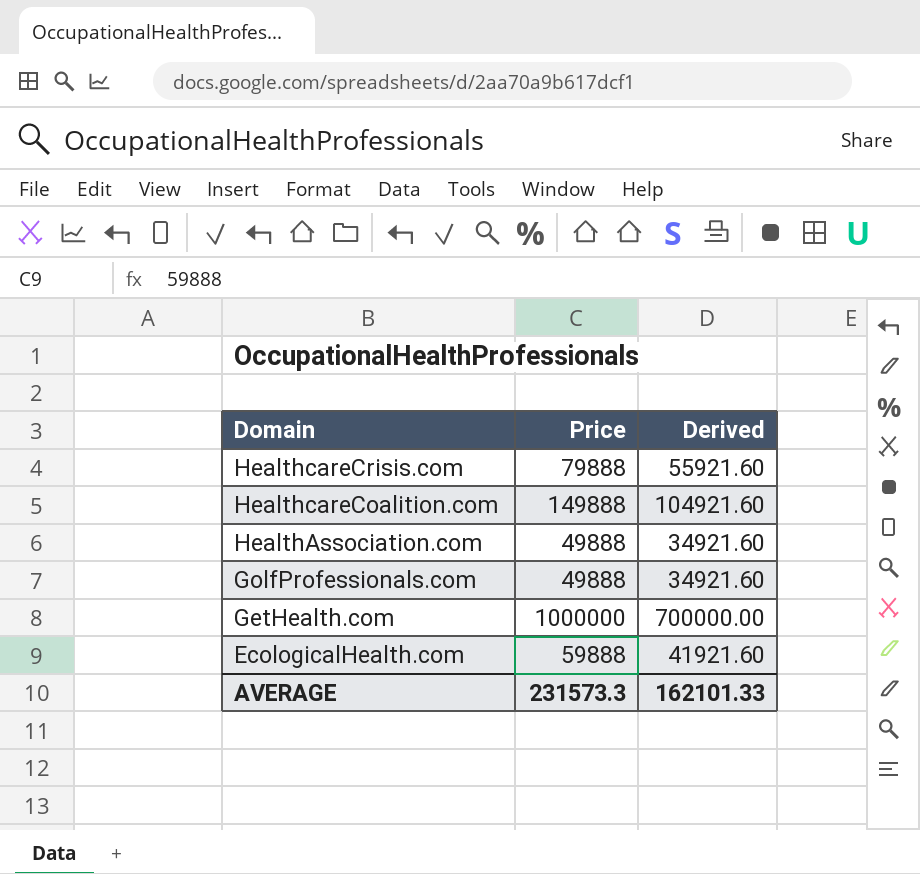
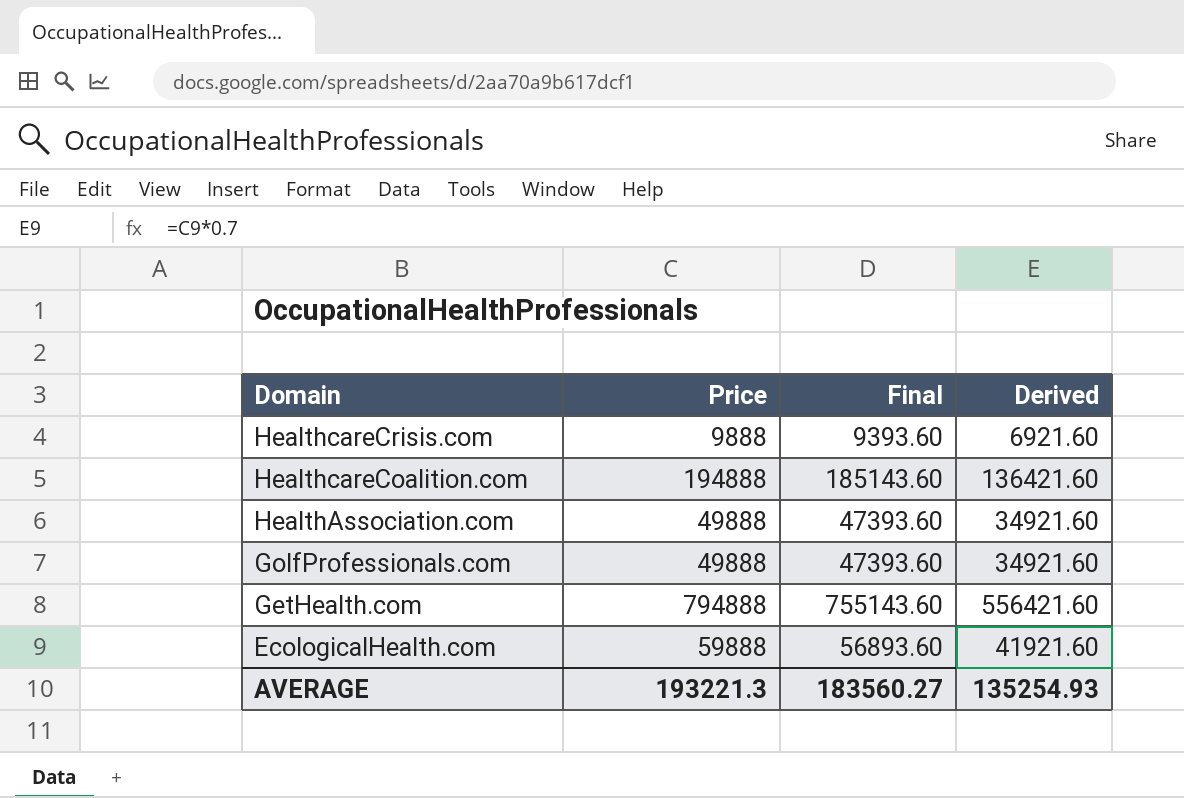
column Final | formula: none -> [Price] * 0.95
HealthcareCrisis.com | Price: 79888 -> 9888
HealthcareCrisis.com | Derived: 55921.60 -> 6921.60
HealthcareCoalition.com | Price: 149888 -> 194888
HealthcareCoalition.com | Derived: 104921.60 -> 136421.60
GetHealth.com | Price: 1000000 -> 794888
GetHealth.com | Derived: 700000.00 -> 556421.60
AVERAGE | Price: 231573.3 -> 193221.3
AVERAGE | Derived: 162101.33 -> 135254.93

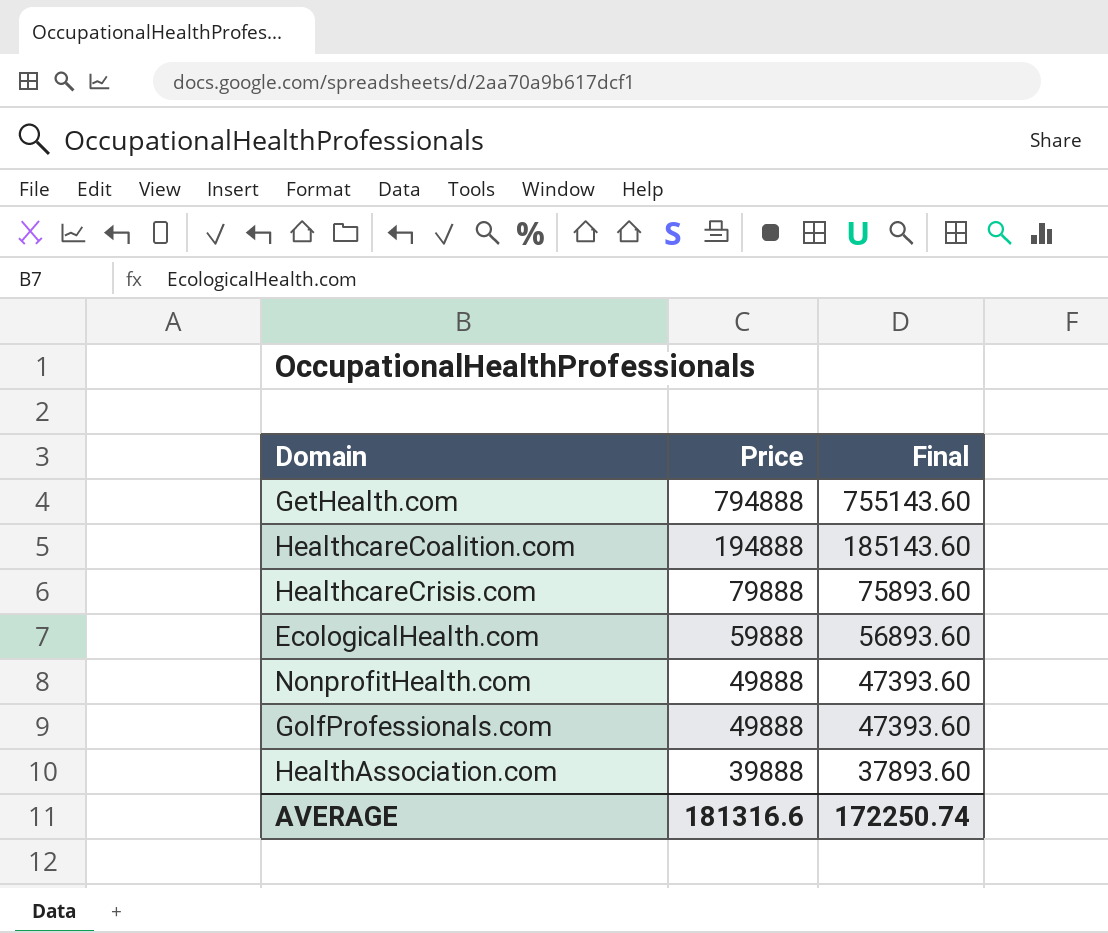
row order: Domain descending -> Price descending
column Derived | formula: [Price] * 0.7 -> none
HealthcareCrisis.com | Price: 9888 -> 79888
HealthcareCrisis.com | Final: 9393.60 -> 75893.60
row NonprofitHealth.com: none -> 49888 | 47393.60
HealthAssociation.com | Price: 49888 -> 39888
HealthAssociation.com | Final: 47393.60 -> 37893.60
AVERAGE | Price: 193221.3 -> 181316.6
AVERAGE | Final: 183560.27 -> 172250.74

